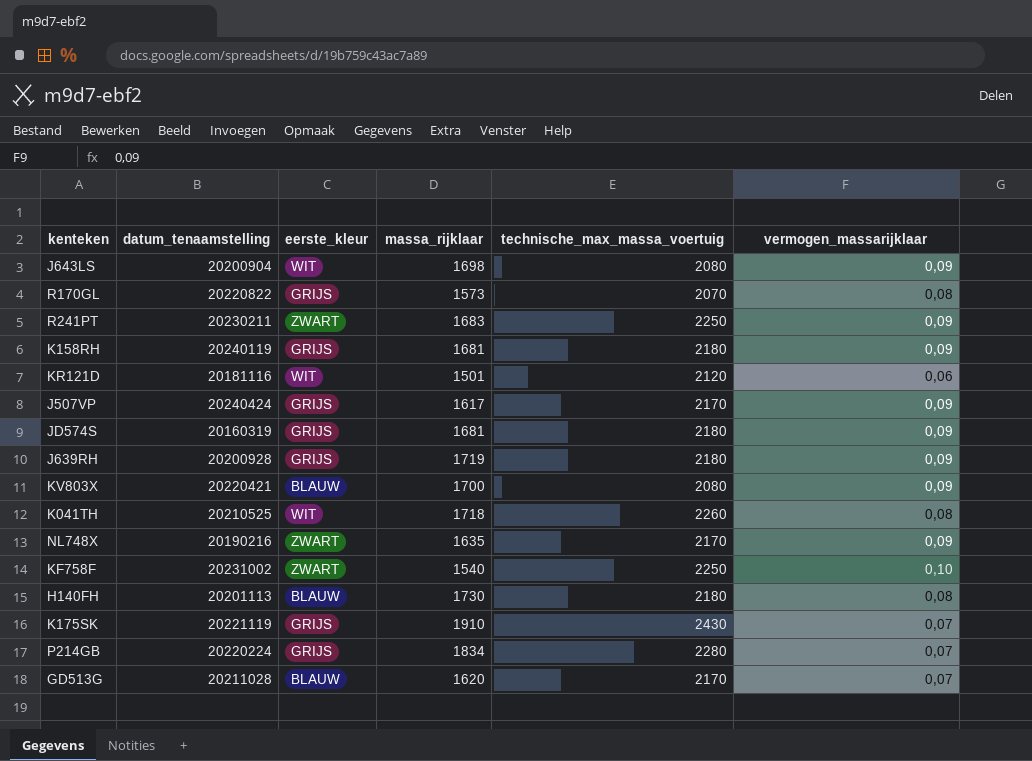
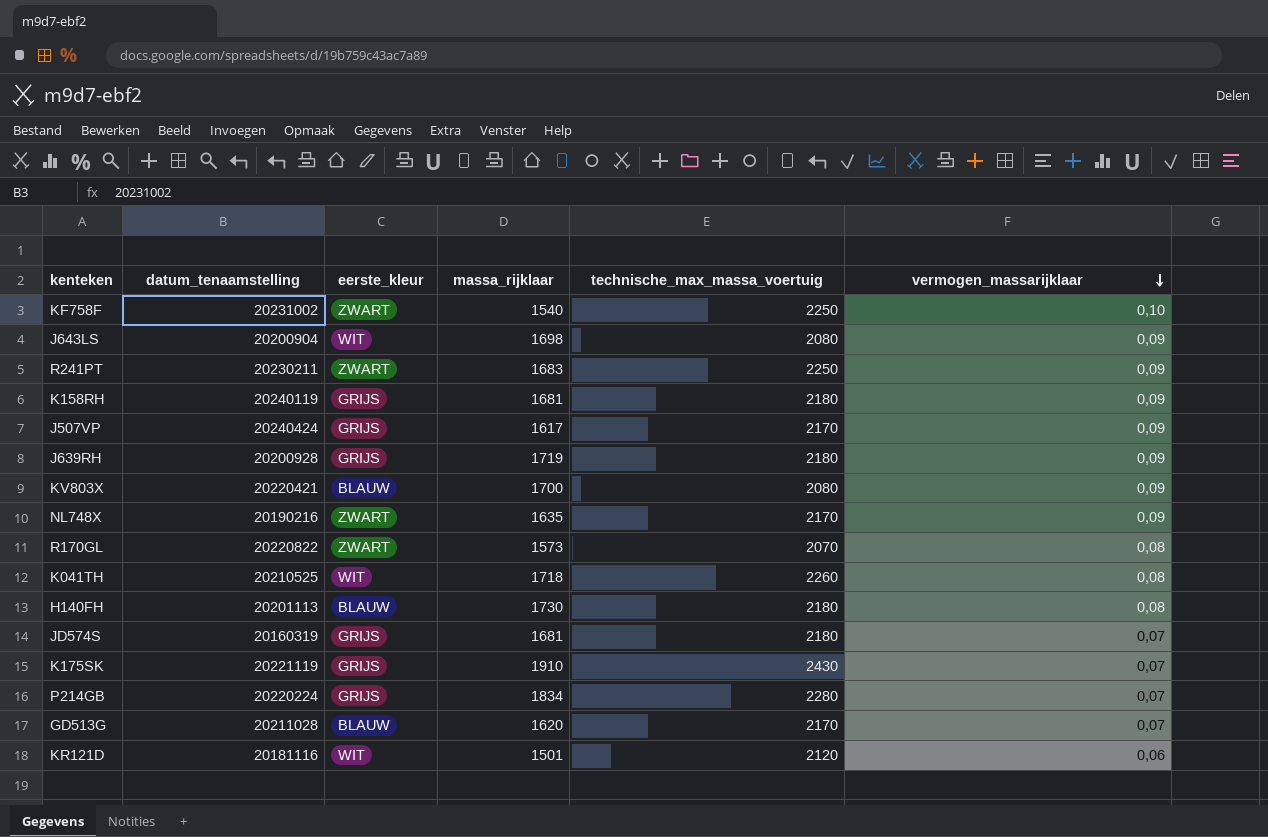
row order: none -> vermogen_massarijklaar descending
R170GL | eerste_kleur: GRIJS -> ZWART
JD574S | vermogen_massarijklaar: 0,09 -> 0,07

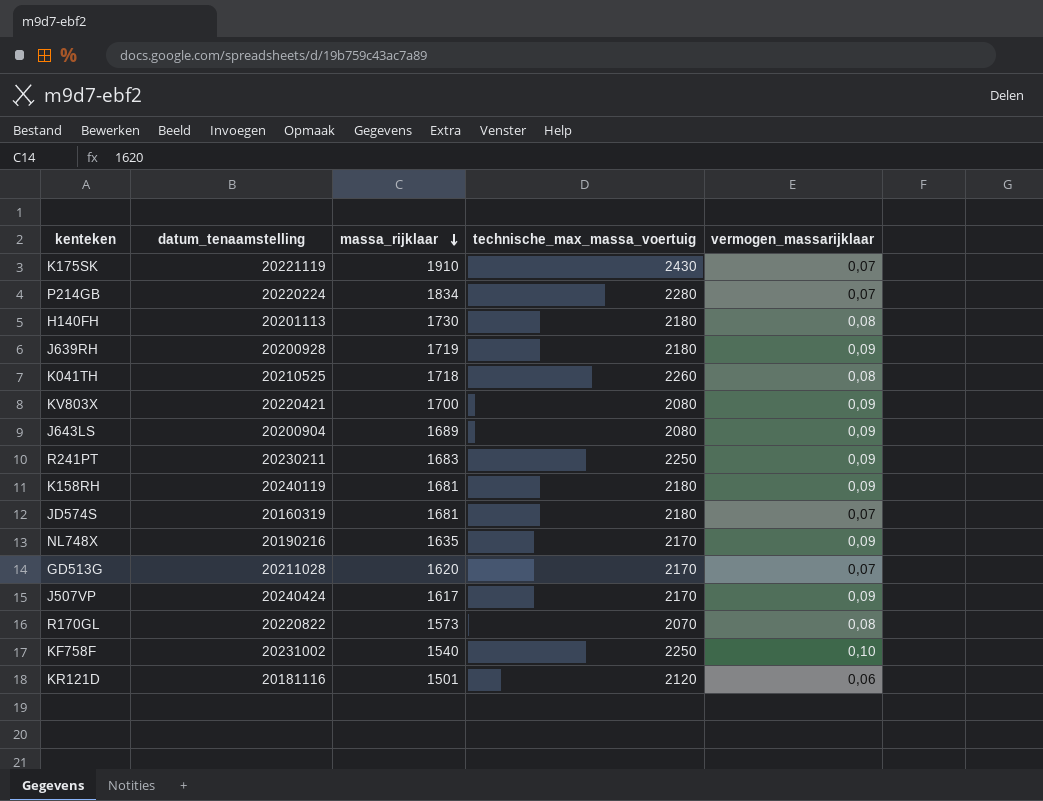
row order: vermogen_massarijklaar descending -> massa_rijklaar descending
column eerste_kleur | position: 3 -> none
J643LS | massa_rijklaar: 1698 -> 1689

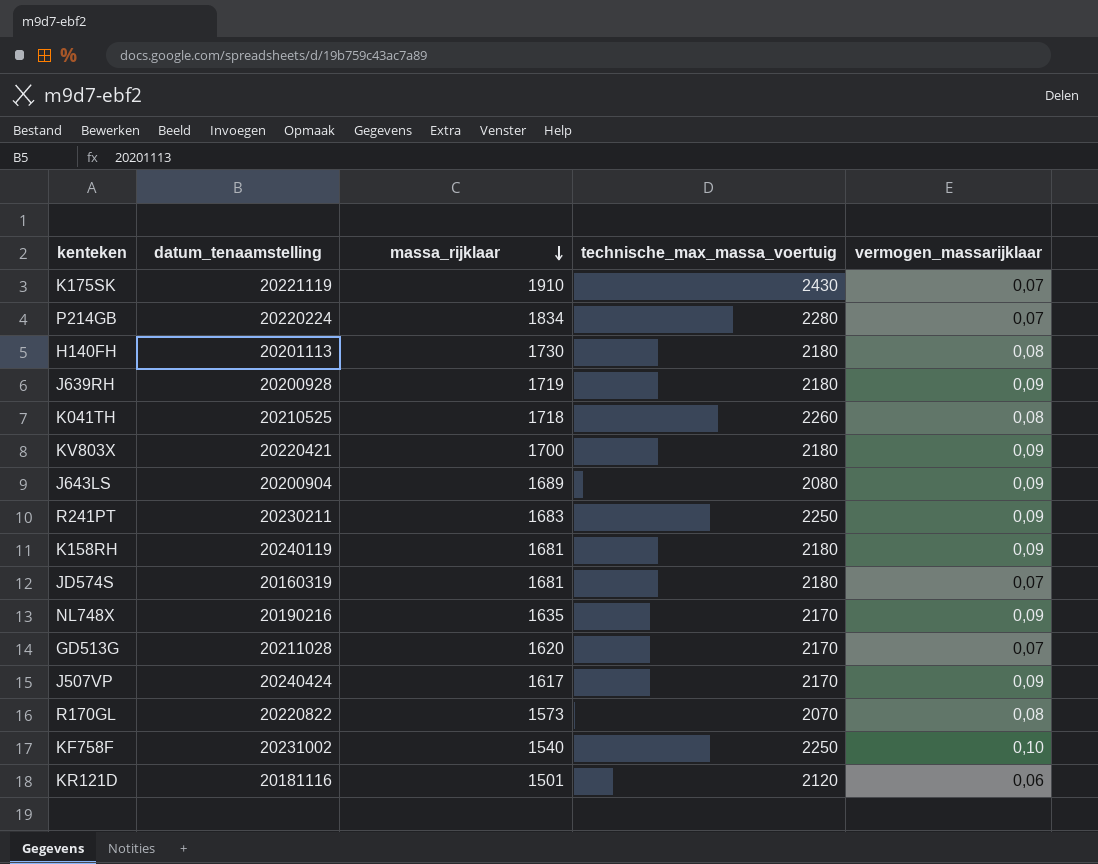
KV803X | technische_max_massa_voertuig: 2080 -> 2180

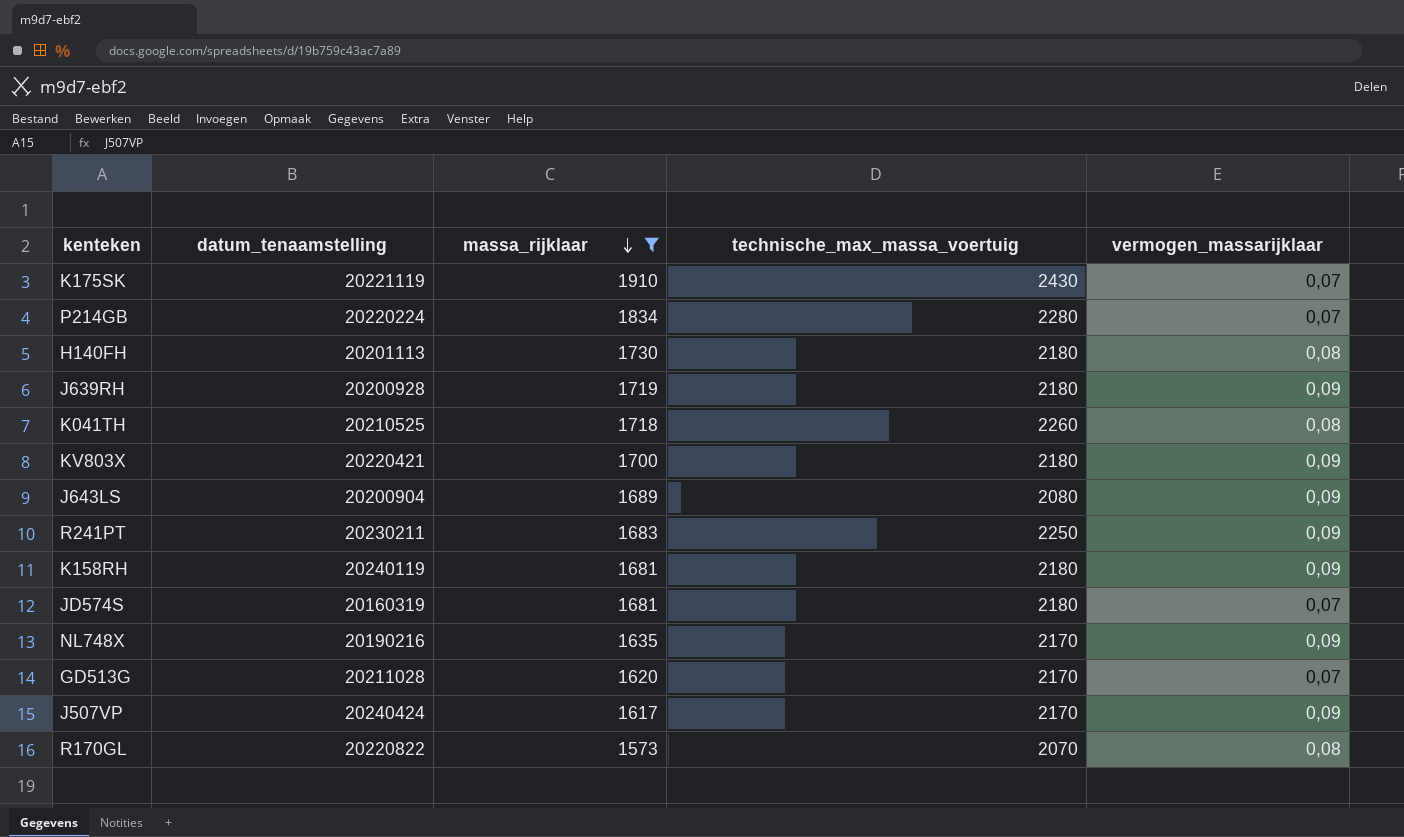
filter: none -> massa_rijklaar >= 1573

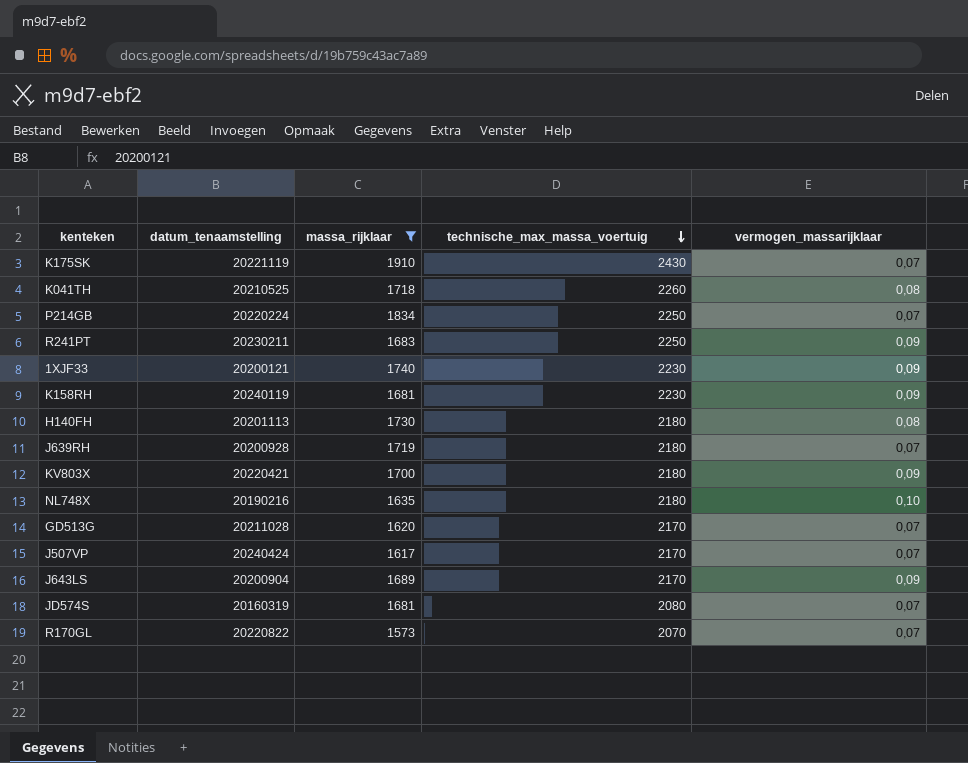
row order: massa_rijklaar descending -> technische_max_massa_voertuig descending
P214GB | technische_max_massa_voertuig: 2280 -> 2250
row 1XJF33: none -> 20200121 | 1740 | 2230 | 0,09
K158RH | technische_max_massa_voertuig: 2180 -> 2230
J639RH | vermogen_massarijklaar: 0,09 -> 0,07
NL748X | technische_max_massa_voertuig: 2170 -> 2180
NL748X | vermogen_massarijklaar: 0,09 -> 0,10
J507VP | vermogen_massarijklaar: 0,09 -> 0,07
J643LS | technische_max_massa_voertuig: 2080 -> 2170
JD574S | technische_max_massa_voertuig: 2180 -> 2080
R170GL | vermogen_massarijklaar: 0,08 -> 0,07

